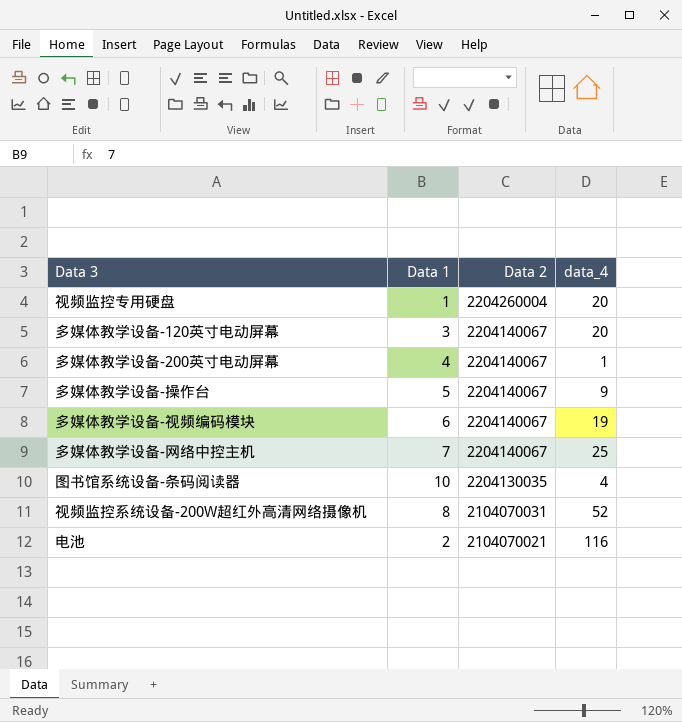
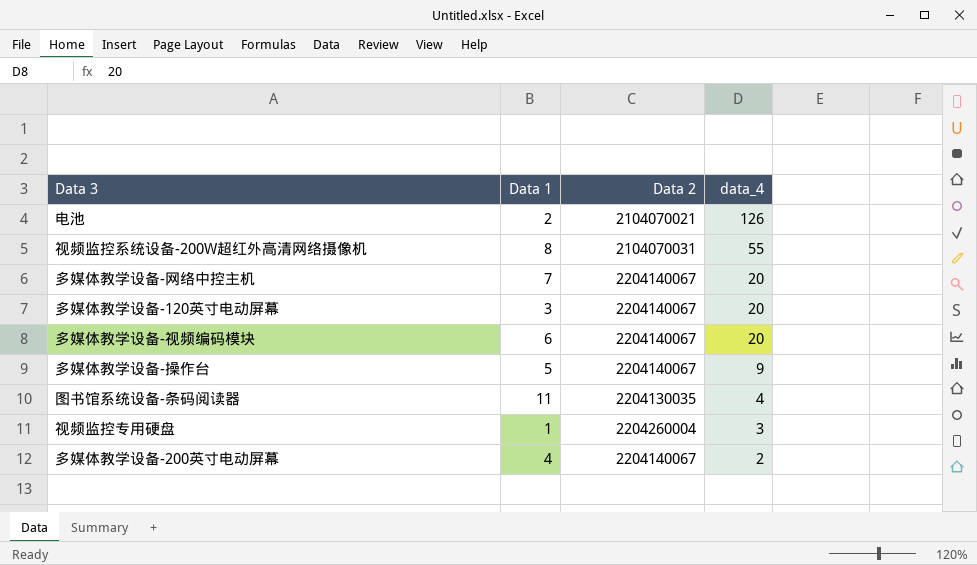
row order: Data 2 descending -> data_4 descending
电池 | data_4: 116 -> 126
视频监控系统设备-200W超红外高清网络摄像机 | data_4: 52 -> 55
多媒体教学设备-网络中控主机 | data_4: 25 -> 20
多媒体教学设备-视频编码模块 | data_4: 19 -> 20
图书馆系统设备-条码阅读器 | Data 1: 10 -> 11
视频监控专用硬盘 | data_4: 20 -> 3
多媒体教学设备-200英寸电动屏幕 | data_4: 1 -> 2

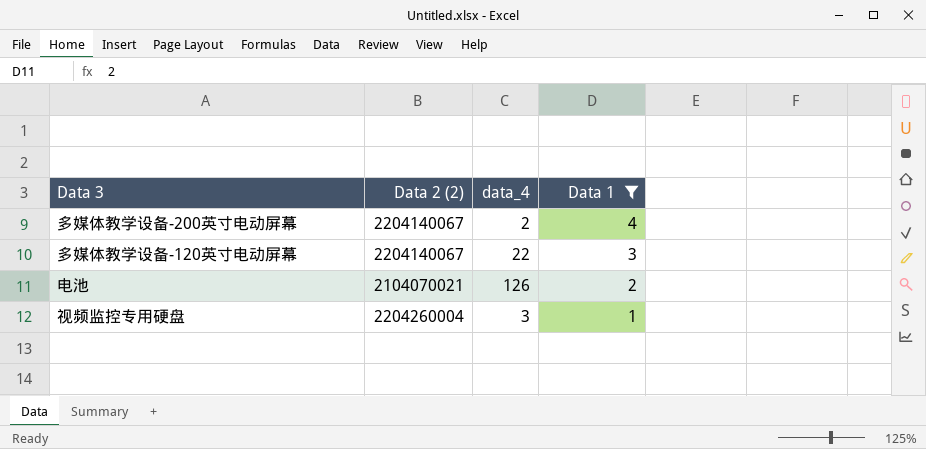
filter: none -> Data 1 <= 4
row order: data_4 descending -> Data 1 descending
column name: Data 2 -> Data 2 (2)
column Data 1 | position: 2 -> 4
多媒体教学设备-120英寸电动屏幕 | data_4: 20 -> 22

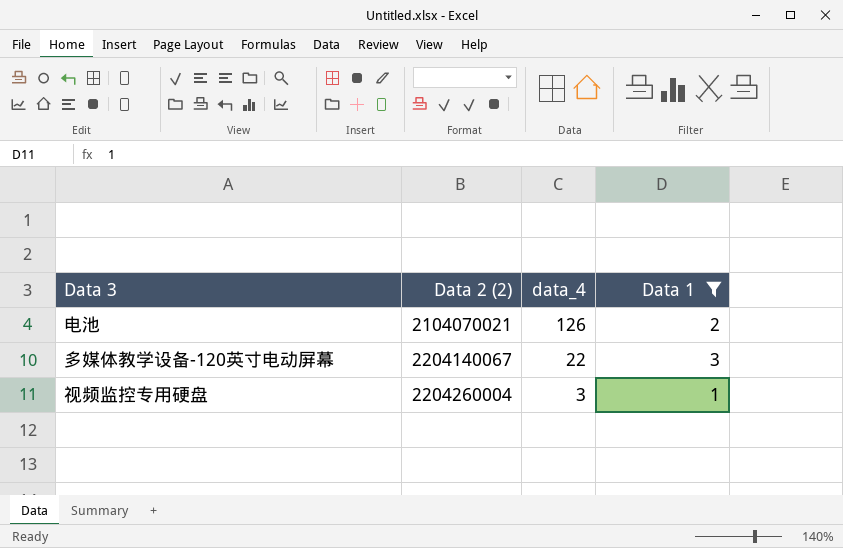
row order: Data 1 descending -> Data 2 (2) ascending
row 多媒体教学设备-200英寸电动屏幕: 2204140067 | 2 | 4 -> none

